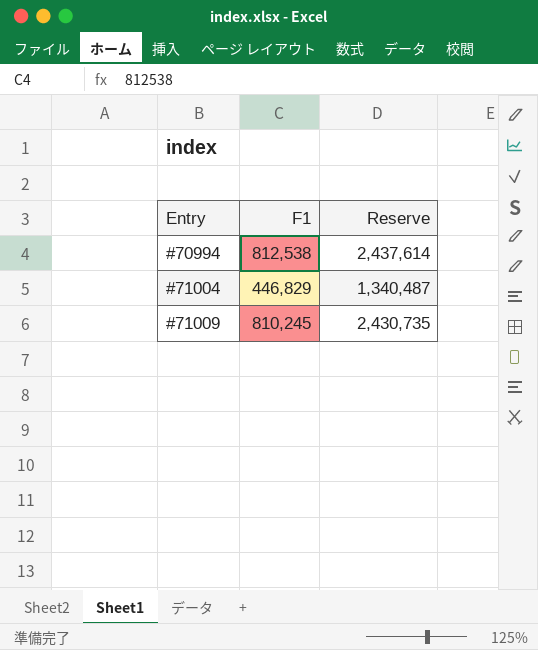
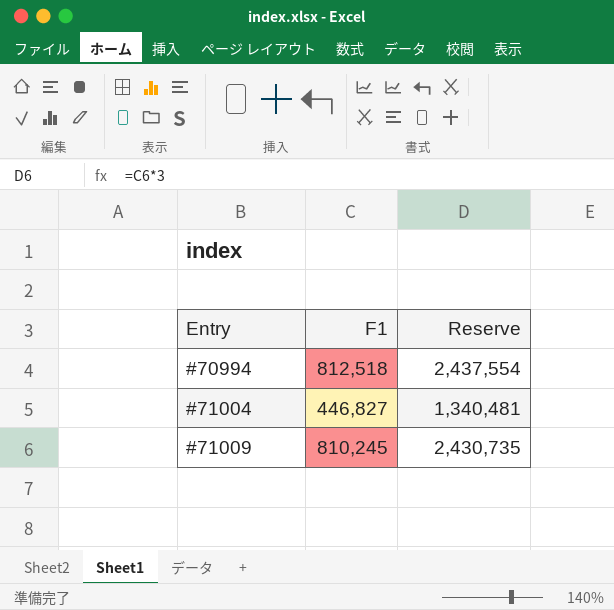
#70994 | F1: 812,538 -> 812,518
#70994 | Reserve: 2,437,614 -> 2,437,554
#71004 | F1: 446,829 -> 446,827
#71004 | Reserve: 1,340,487 -> 1,340,481

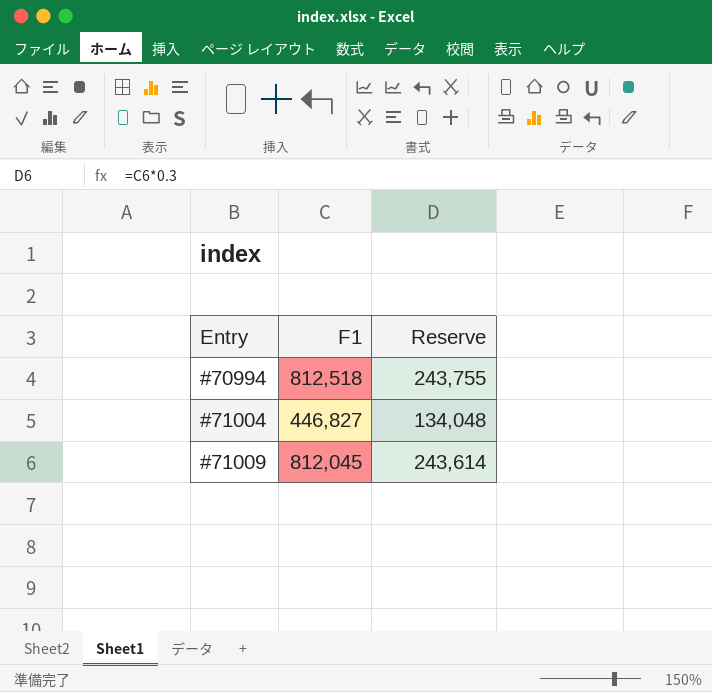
column Reserve | formula: [F1] * 3 -> [F1] * 0.3
#71009 | F1: 810,245 -> 812,045

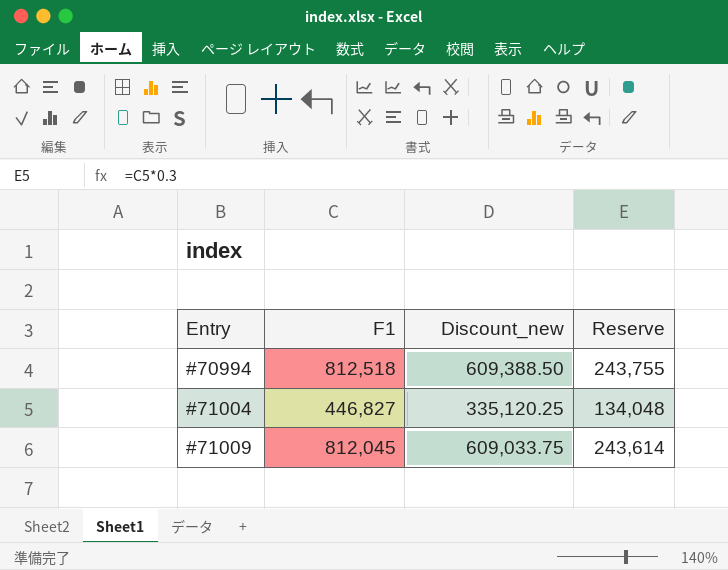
column Discount_new | formula: none -> [F1] * 0.75

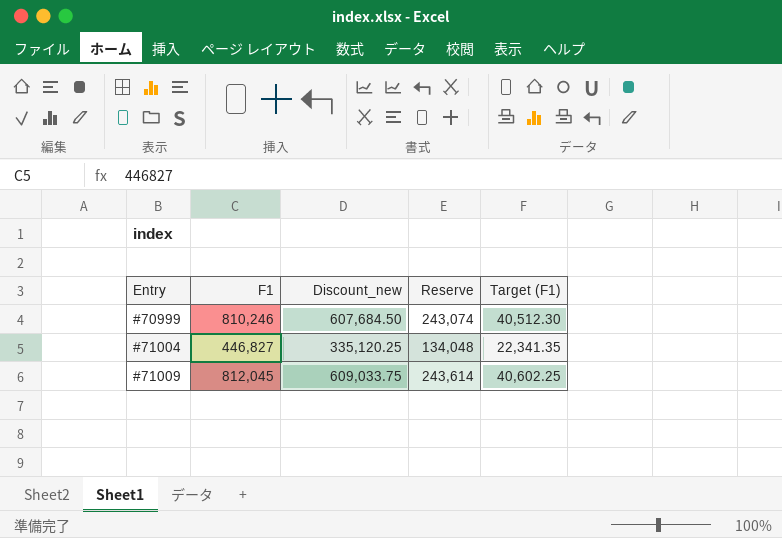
column Target (F1) | formula: none -> [F1] * 0.05
row #70994: 812,518 | 609,388.50 | 243,755 -> none
row #70999: none -> 810,246 | 607,684.50 | 243,074 | 40,512.30

